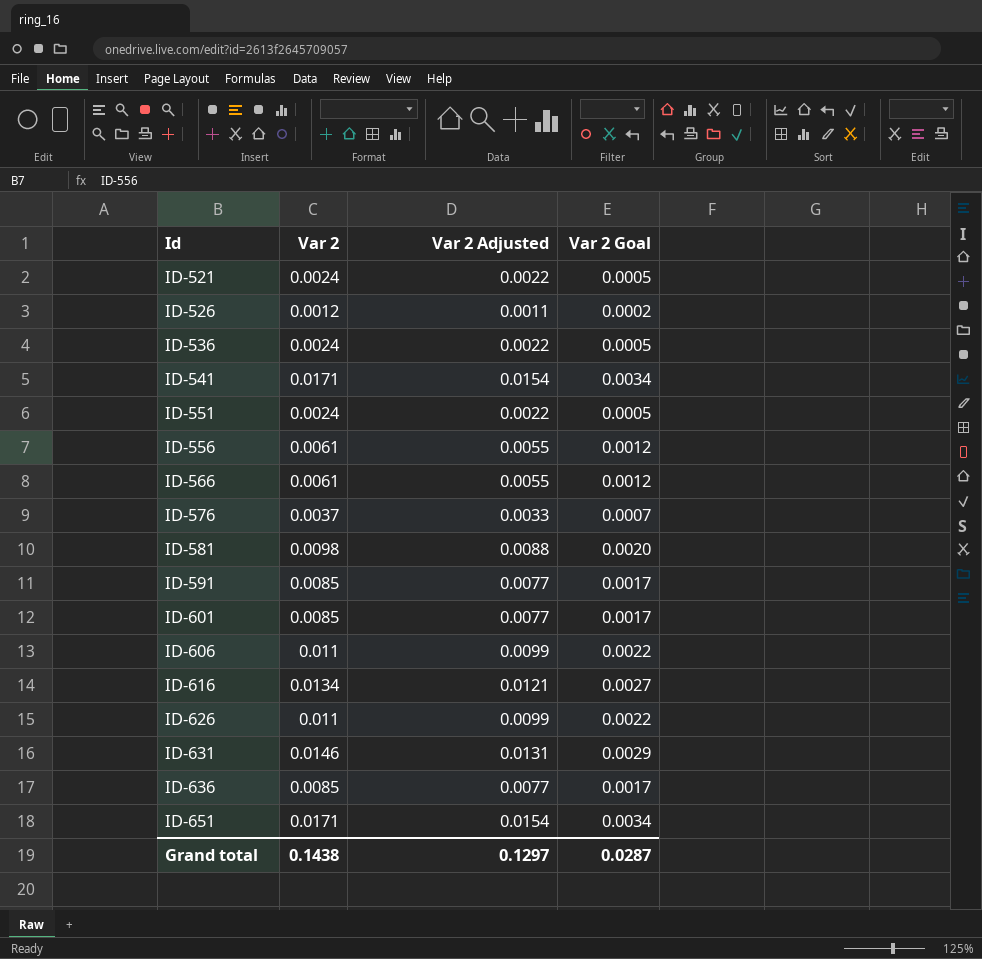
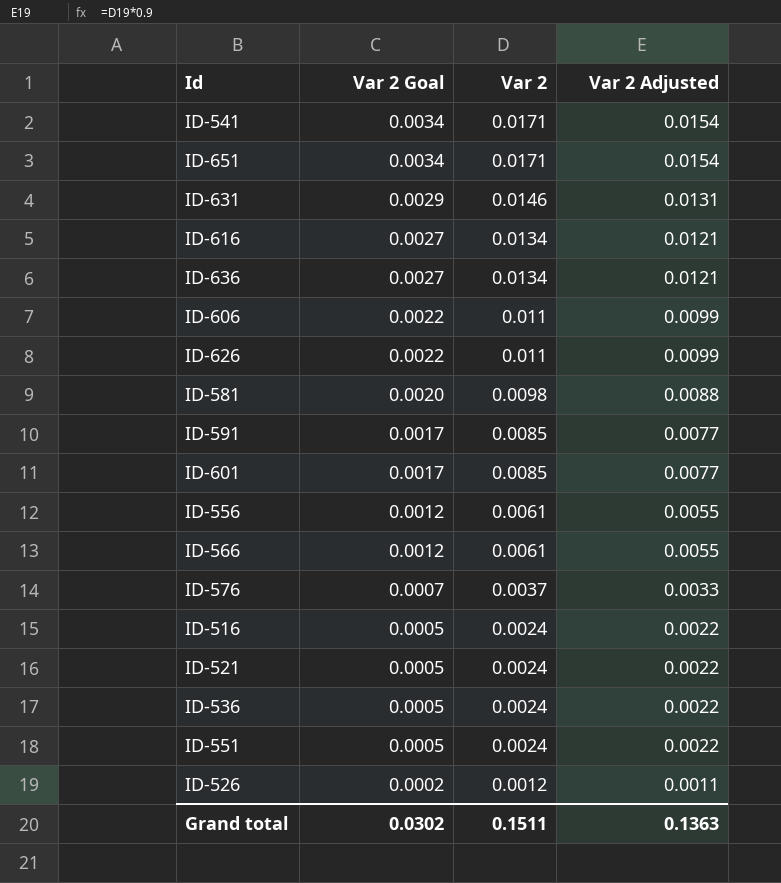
row order: Id ascending -> Var 2 Goal descending
column Var 2 Goal | position: 4 -> 2
ID-636 | Var 2 Goal: 0.0017 -> 0.0027
ID-636 | Var 2: 0.0085 -> 0.0134
ID-636 | Var 2 Adjusted: 0.0077 -> 0.0121
row ID-516: none -> 0.0005 | 0.0024 | 0.0022
Grand total | Var 2 Goal: 0.0287 -> 0.0302
Grand total | Var 2: 0.1438 -> 0.1511
Grand total | Var 2 Adjusted: 0.1297 -> 0.1363

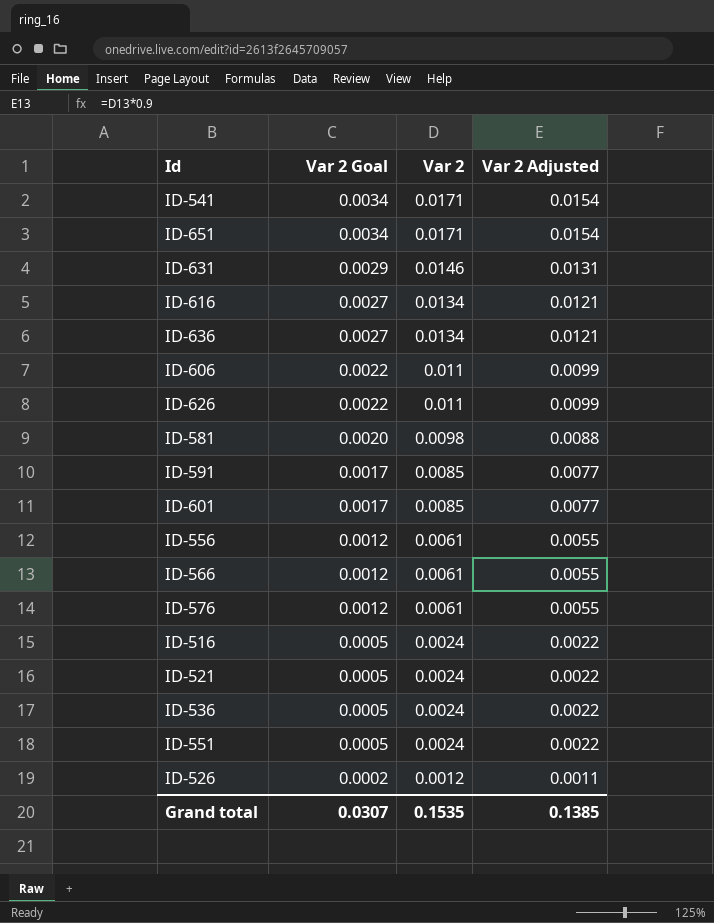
ID-576 | Var 2 Goal: 0.0007 -> 0.0012
ID-576 | Var 2: 0.0037 -> 0.0061
ID-576 | Var 2 Adjusted: 0.0033 -> 0.0055
Grand total | Var 2 Goal: 0.0302 -> 0.0307
Grand total | Var 2: 0.1511 -> 0.1535
Grand total | Var 2 Adjusted: 0.1363 -> 0.1385

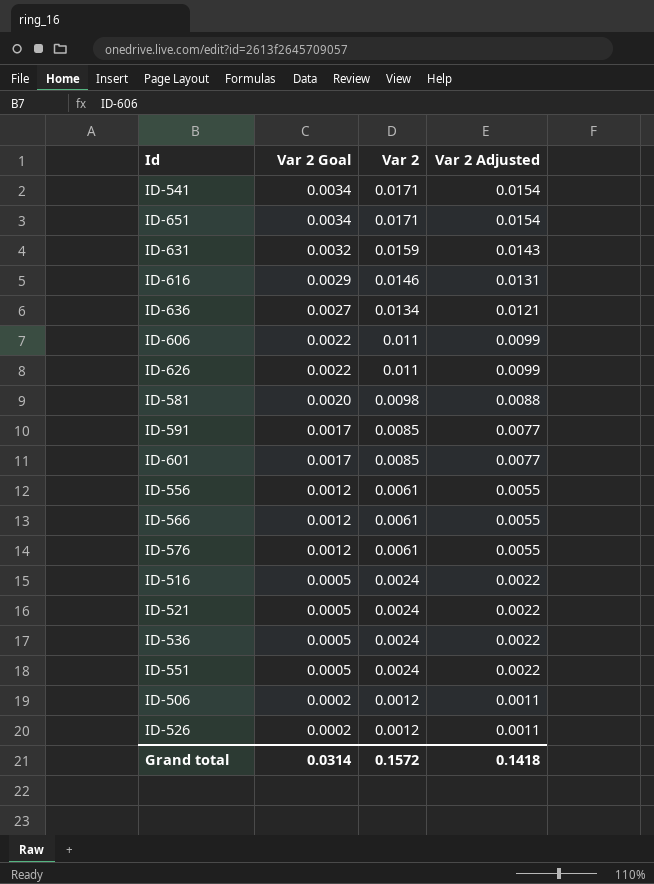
ID-631 | Var 2 Goal: 0.0029 -> 0.0032
ID-631 | Var 2: 0.0146 -> 0.0159
ID-631 | Var 2 Adjusted: 0.0131 -> 0.0143
ID-616 | Var 2 Goal: 0.0027 -> 0.0029
ID-616 | Var 2: 0.0134 -> 0.0146
ID-616 | Var 2 Adjusted: 0.0121 -> 0.0131
row ID-506: none -> 0.0002 | 0.0012 | 0.0011
Grand total | Var 2 Goal: 0.0307 -> 0.0314
Grand total | Var 2: 0.1535 -> 0.1572
Grand total | Var 2 Adjusted: 0.1385 -> 0.1418

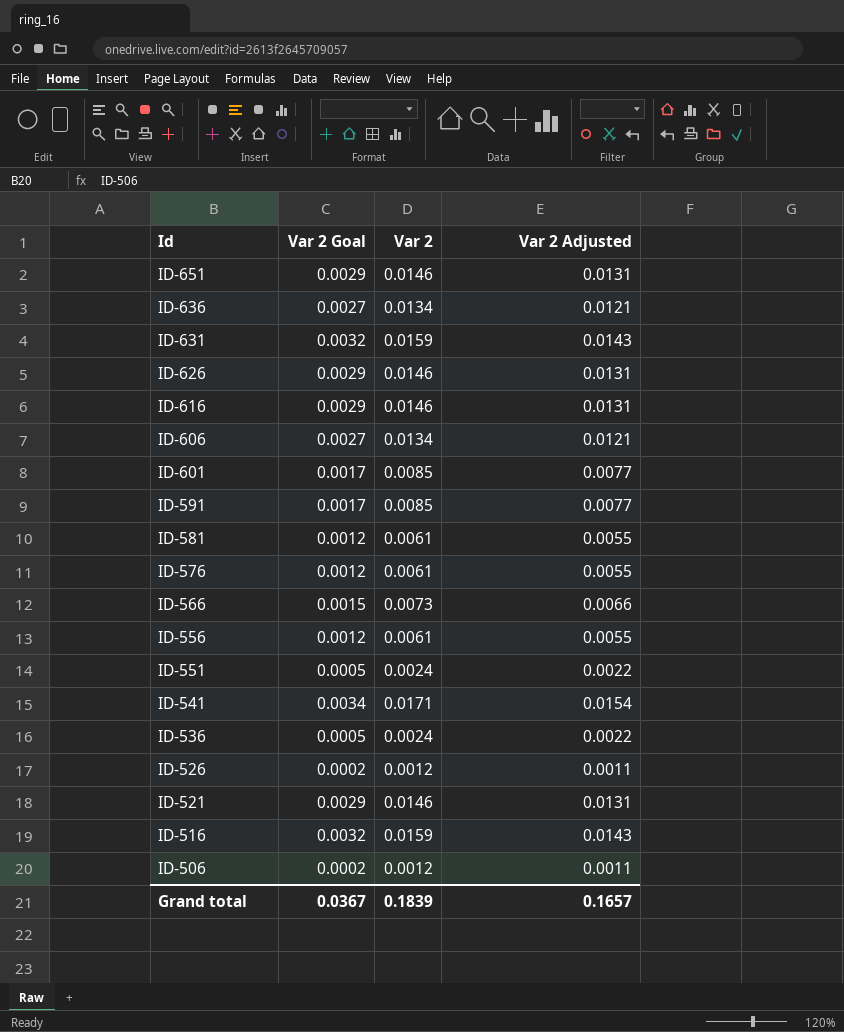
row order: Var 2 Goal descending -> Id descending
ID-651 | Var 2 Goal: 0.0034 -> 0.0029
ID-651 | Var 2: 0.0171 -> 0.0146
ID-651 | Var 2 Adjusted: 0.0154 -> 0.0131
ID-626 | Var 2 Goal: 0.0022 -> 0.0029
ID-626 | Var 2: 0.011 -> 0.0146
ID-626 | Var 2 Adjusted: 0.0099 -> 0.0131
ID-606 | Var 2 Goal: 0.0022 -> 0.0027
ID-606 | Var 2: 0.011 -> 0.0134
ID-606 | Var 2 Adjusted: 0.0099 -> 0.0121
ID-581 | Var 2 Goal: 0.0020 -> 0.0012
ID-581 | Var 2: 0.0098 -> 0.0061
ID-581 | Var 2 Adjusted: 0.0088 -> 0.0055
ID-566 | Var 2 Goal: 0.0012 -> 0.0015
ID-566 | Var 2: 0.0061 -> 0.0073
ID-566 | Var 2 Adjusted: 0.0055 -> 0.0066
ID-521 | Var 2 Goal: 0.0005 -> 0.0029
ID-521 | Var 2: 0.0024 -> 0.0146
ID-521 | Var 2 Adjusted: 0.0022 -> 0.0131
ID-516 | Var 2 Goal: 0.0005 -> 0.0032
ID-516 | Var 2: 0.0024 -> 0.0159
ID-516 | Var 2 Adjusted: 0.0022 -> 0.0143
Grand total | Var 2 Goal: 0.0314 -> 0.0367
Grand total | Var 2: 0.1572 -> 0.1839
Grand total | Var 2 Adjusted: 0.1418 -> 0.1657

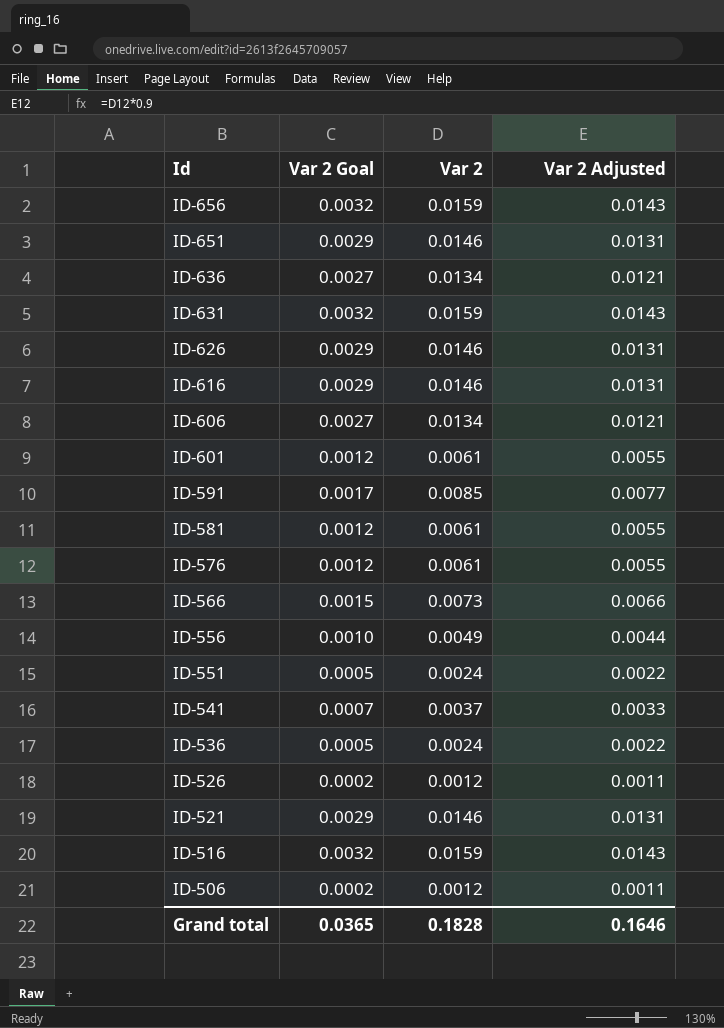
row ID-656: none -> 0.0032 | 0.0159 | 0.0143
ID-601 | Var 2 Goal: 0.0017 -> 0.0012
ID-601 | Var 2: 0.0085 -> 0.0061
ID-601 | Var 2 Adjusted: 0.0077 -> 0.0055
ID-556 | Var 2 Goal: 0.0012 -> 0.0010
ID-556 | Var 2: 0.0061 -> 0.0049
ID-556 | Var 2 Adjusted: 0.0055 -> 0.0044
ID-541 | Var 2 Goal: 0.0034 -> 0.0007
ID-541 | Var 2: 0.0171 -> 0.0037
ID-541 | Var 2 Adjusted: 0.0154 -> 0.0033
Grand total | Var 2 Goal: 0.0367 -> 0.0365
Grand total | Var 2: 0.1839 -> 0.1828
Grand total | Var 2 Adjusted: 0.1657 -> 0.1646

